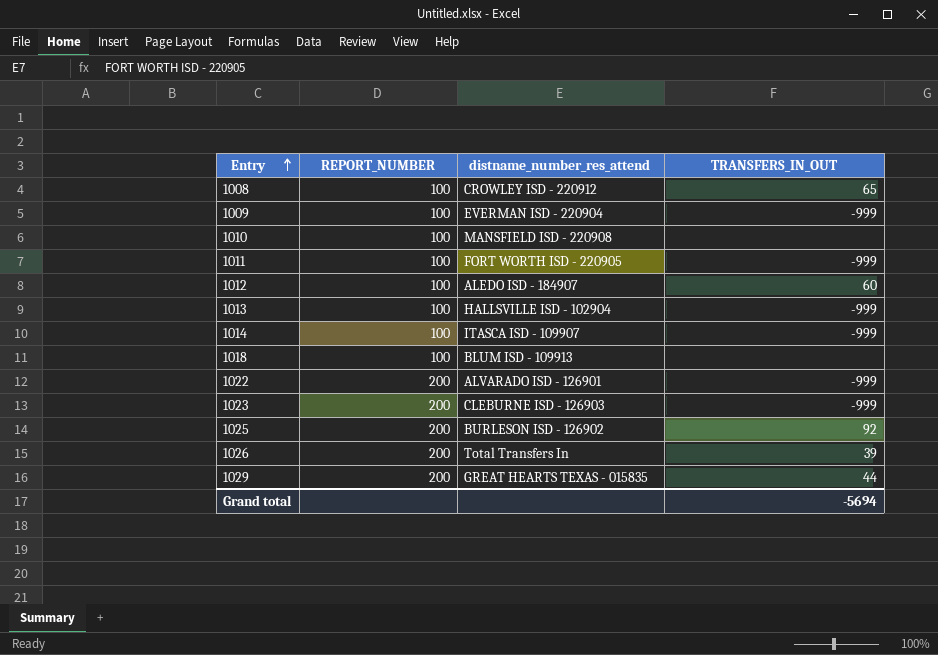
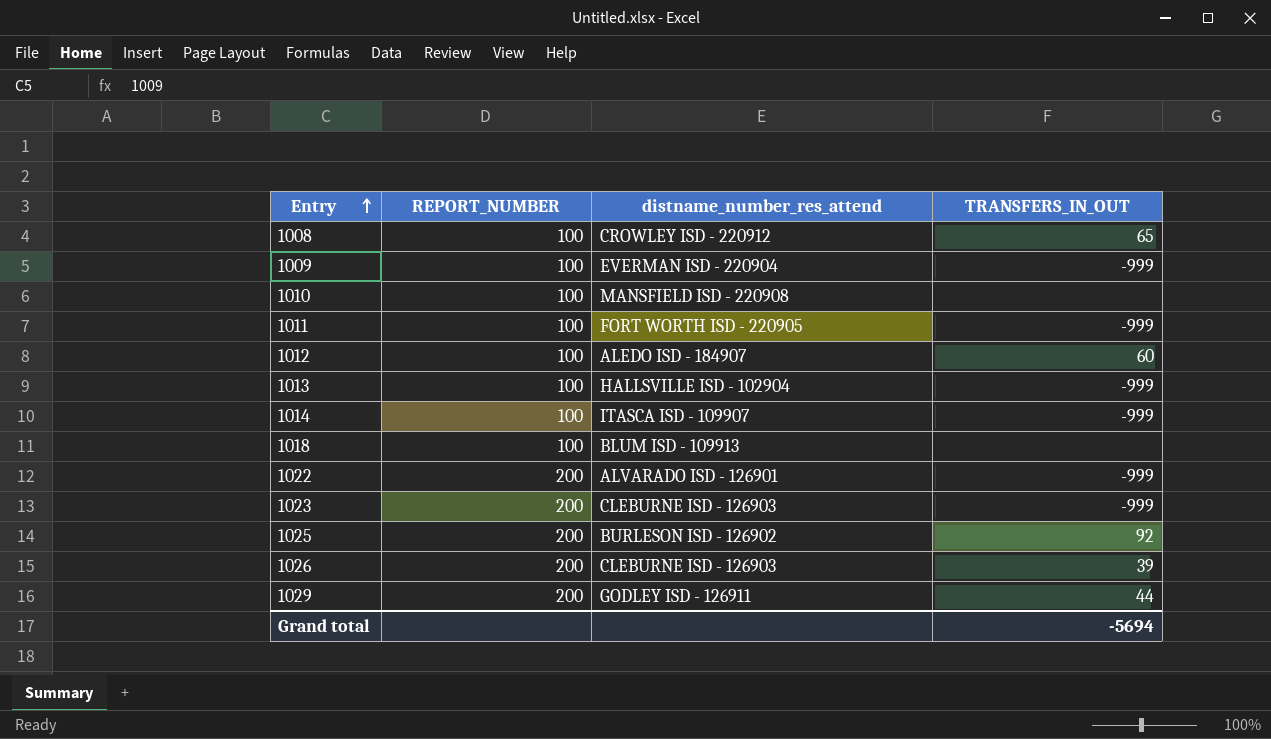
1026 | distname_number_res_attend: Total Transfers In -> CLEBURNE ISD - 126903
1029 | distname_number_res_attend: GREAT HEARTS TEXAS - 015835 -> GODLEY ISD - 126911

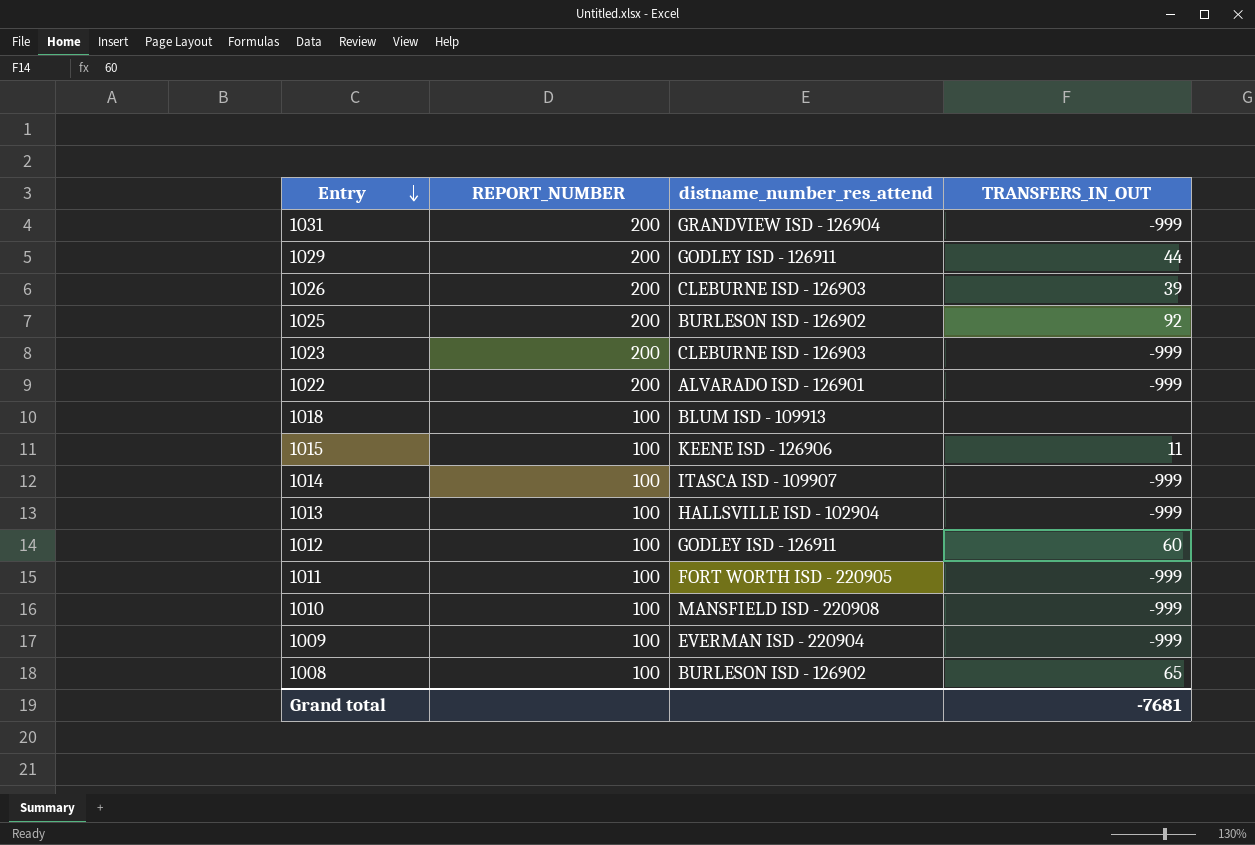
row order: Entry ascending -> Entry descending
row 1031: none -> 200 | GRANDVIEW ISD - 126904 | -999
row 1015: none -> 100 | KEENE ISD - 126906 | 11
1012 | distname_number_res_attend: ALEDO ISD - 184907 -> GODLEY ISD - 126911
1010 | TRANSFERS_IN_OUT: none -> -999
1008 | distname_number_res_attend: CROWLEY ISD - 220912 -> BURLESON ISD - 126902
Grand total | TRANSFERS_IN_OUT: -5694 -> -7681

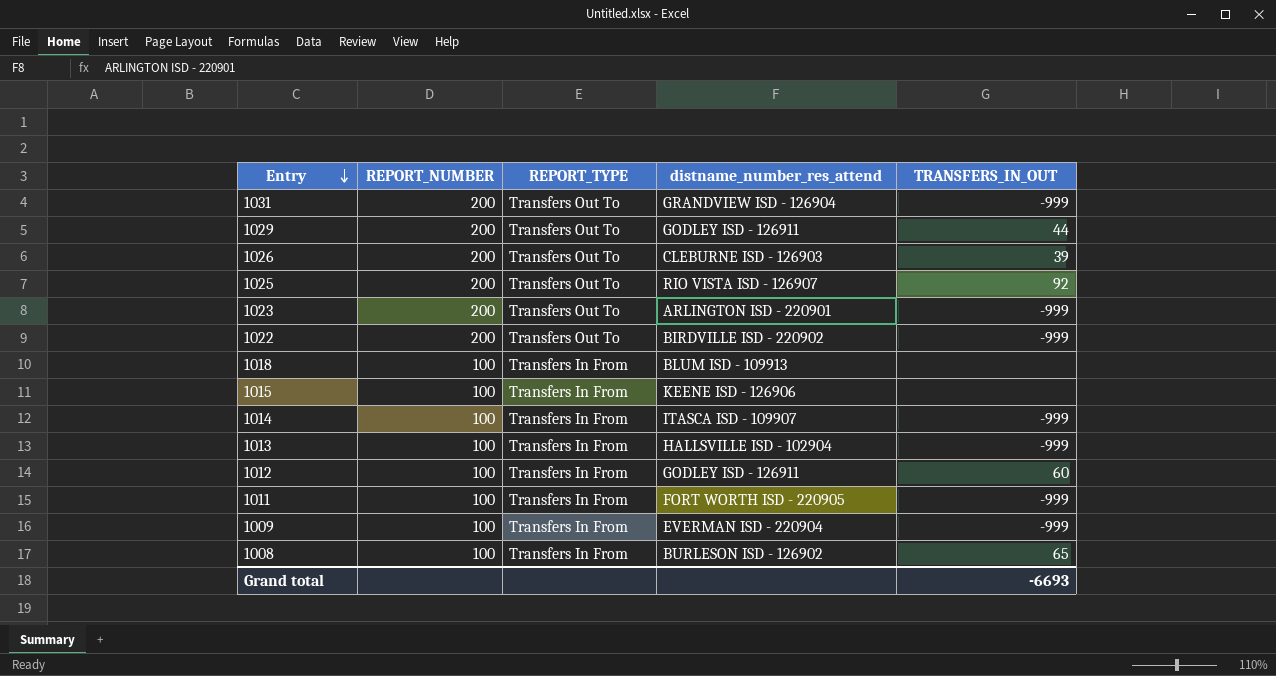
column REPORT_TYPE | position: none -> 3
row 1010: 100 | MANSFIELD ISD - 220908 | -999 -> none
1025 | distname_number_res_attend: BURLESON ISD - 126902 -> RIO VISTA ISD - 126907
1023 | distname_number_res_attend: CLEBURNE ISD - 126903 -> ARLINGTON ISD - 220901
1022 | distname_number_res_attend: ALVARADO ISD - 126901 -> BIRDVILLE ISD - 220902
1015 | TRANSFERS_IN_OUT: 11 -> none
Grand total | TRANSFERS_IN_OUT: -7681 -> -6693

